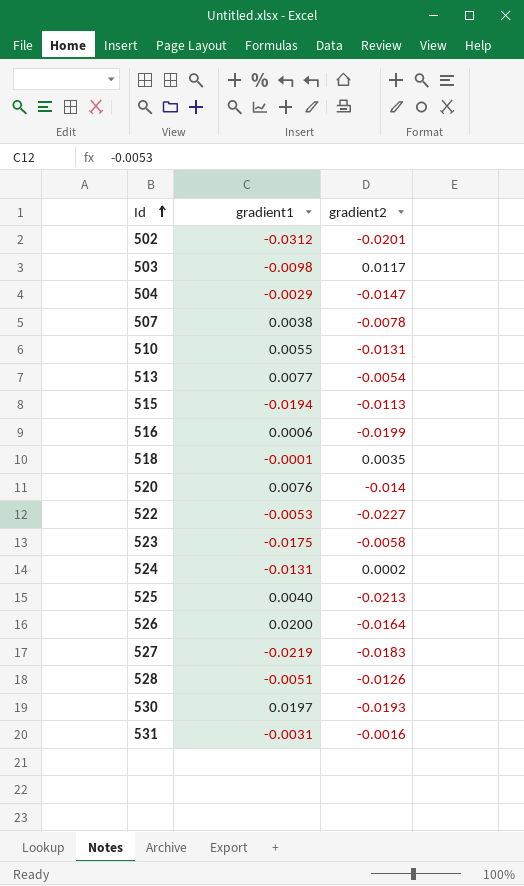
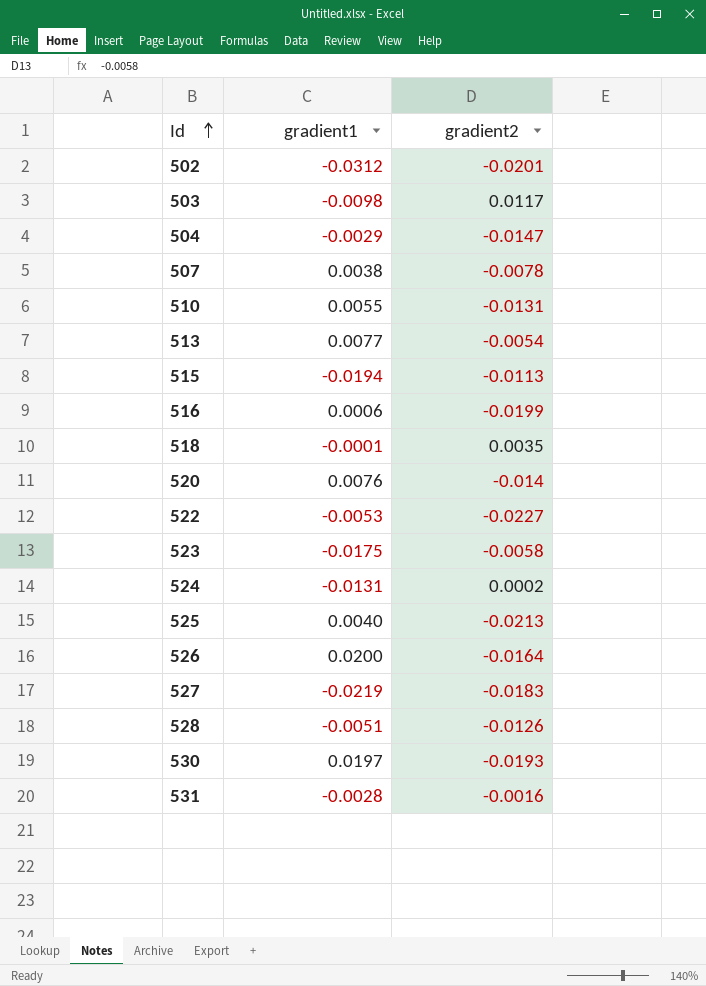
531 | gradient1: -0.0031 -> -0.0028

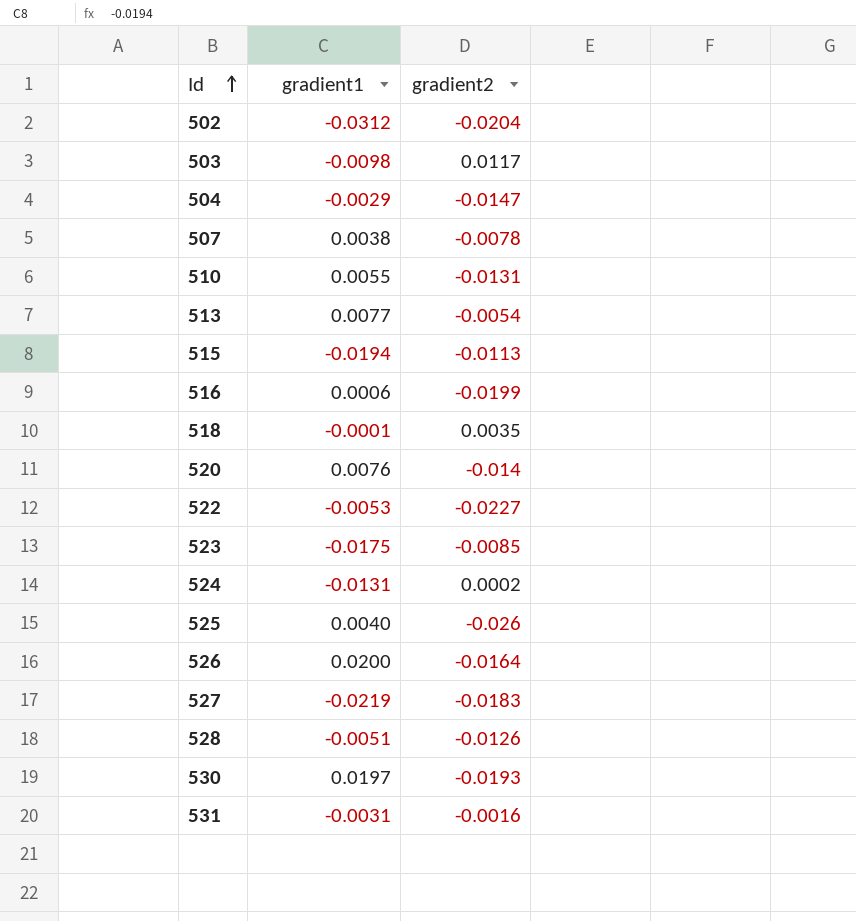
502 | gradient2: -0.0201 -> -0.0204
523 | gradient2: -0.0058 -> -0.0085
525 | gradient2: -0.0213 -> -0.026
531 | gradient1: -0.0028 -> -0.0031

